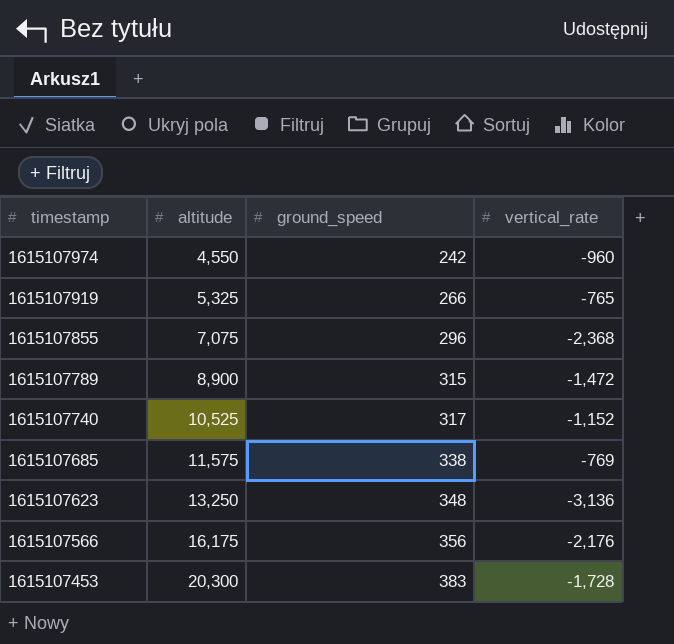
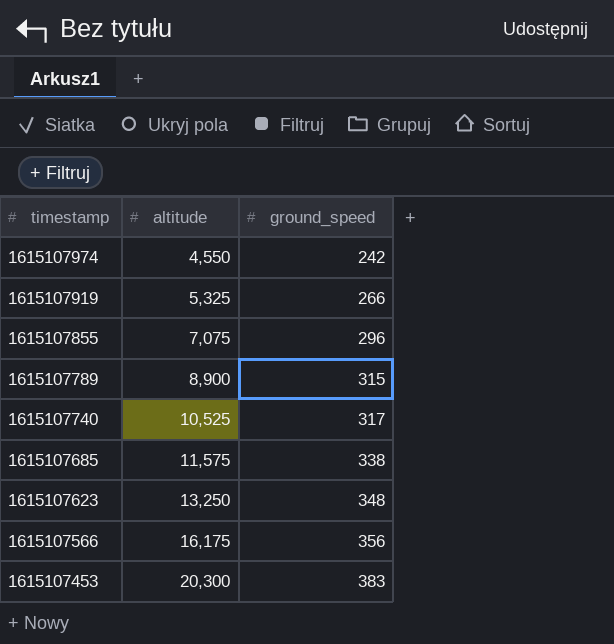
column vertical_rate | position: 4 -> none

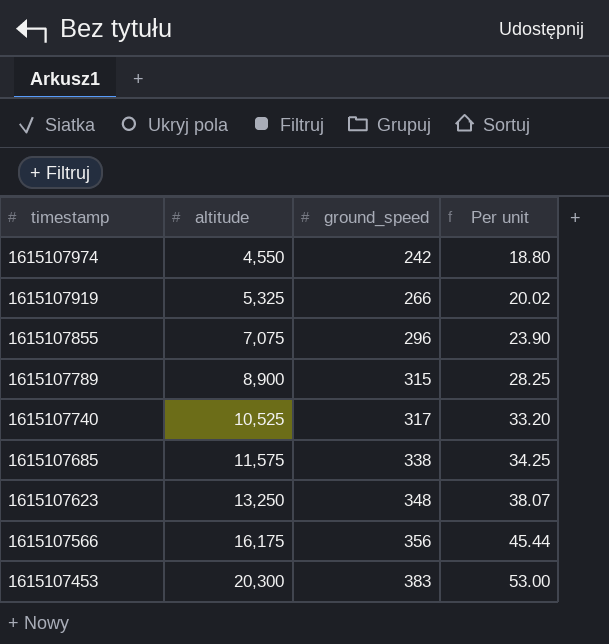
column Per unit | formula: none -> [altitude] / [ground_speed]

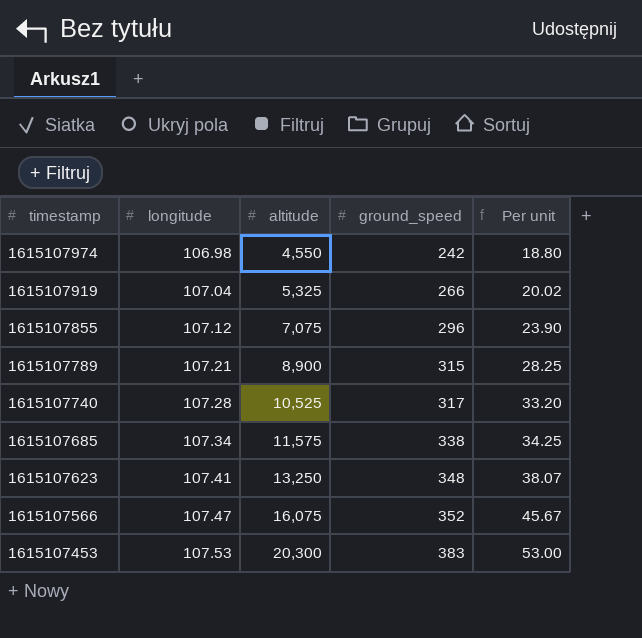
column longitude | position: none -> 2
1615107566 | altitude: 16,175 -> 16,075
1615107566 | ground_speed: 356 -> 352
1615107566 | Per unit: 45.44 -> 45.67

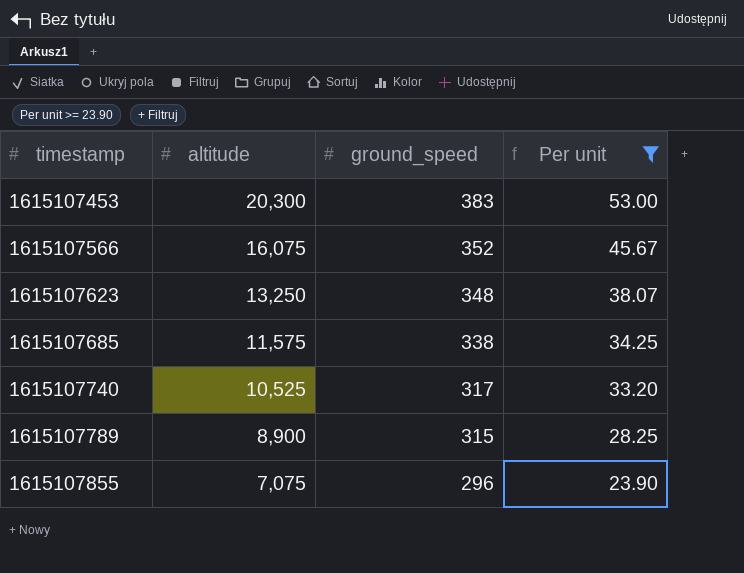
filter: none -> Per unit >= 23.90
row order: timestamp descending -> timestamp ascending
column longitude | position: 2 -> none

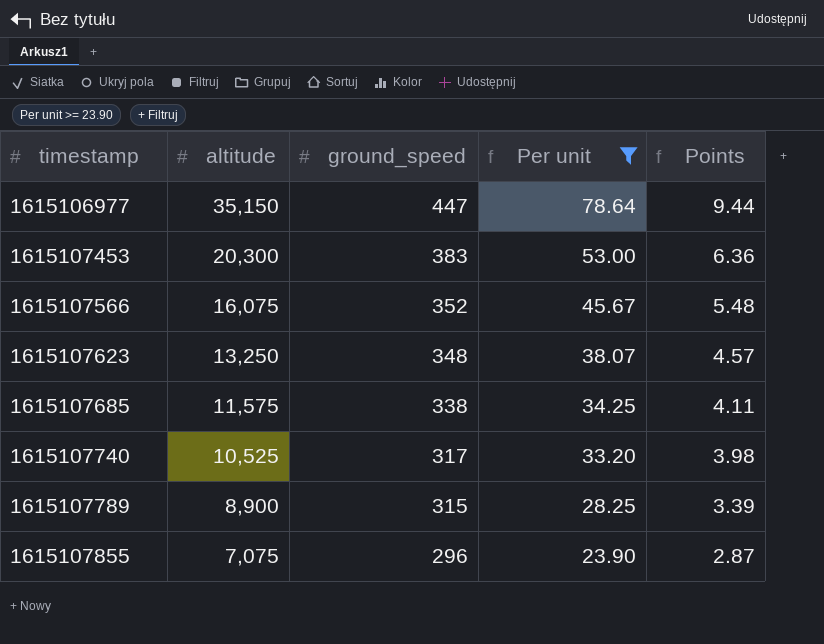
column Points | formula: none -> [Per unit] * 0.12
row 1615106977: none -> 35,150 | 447 | 78.64 | 9.44

